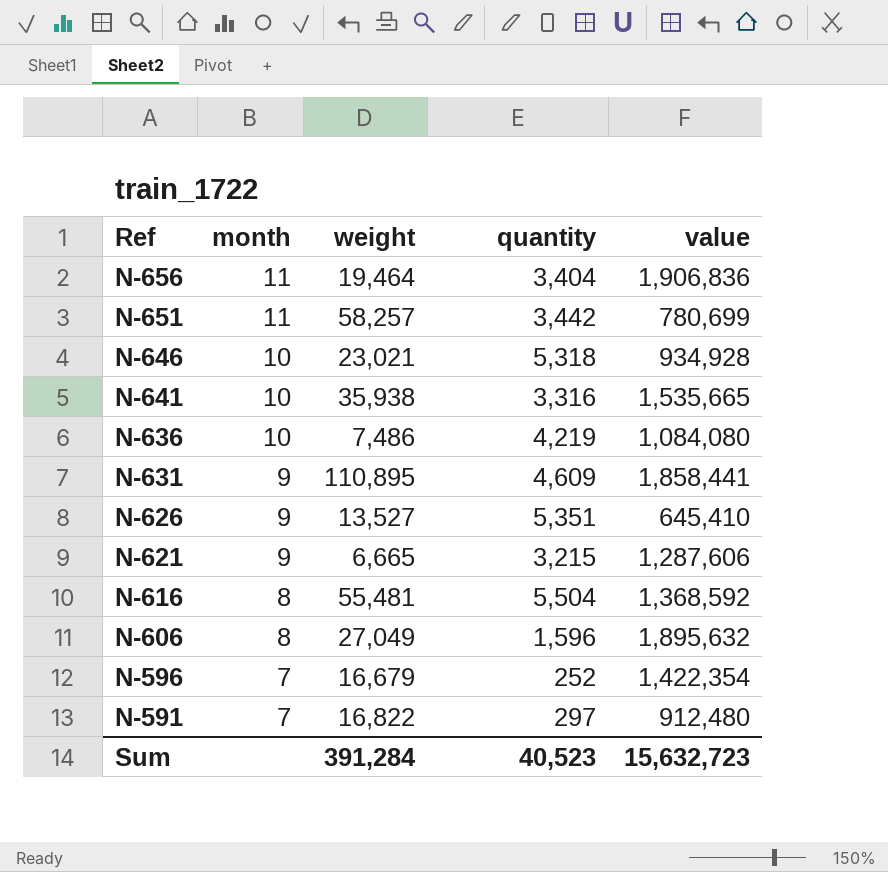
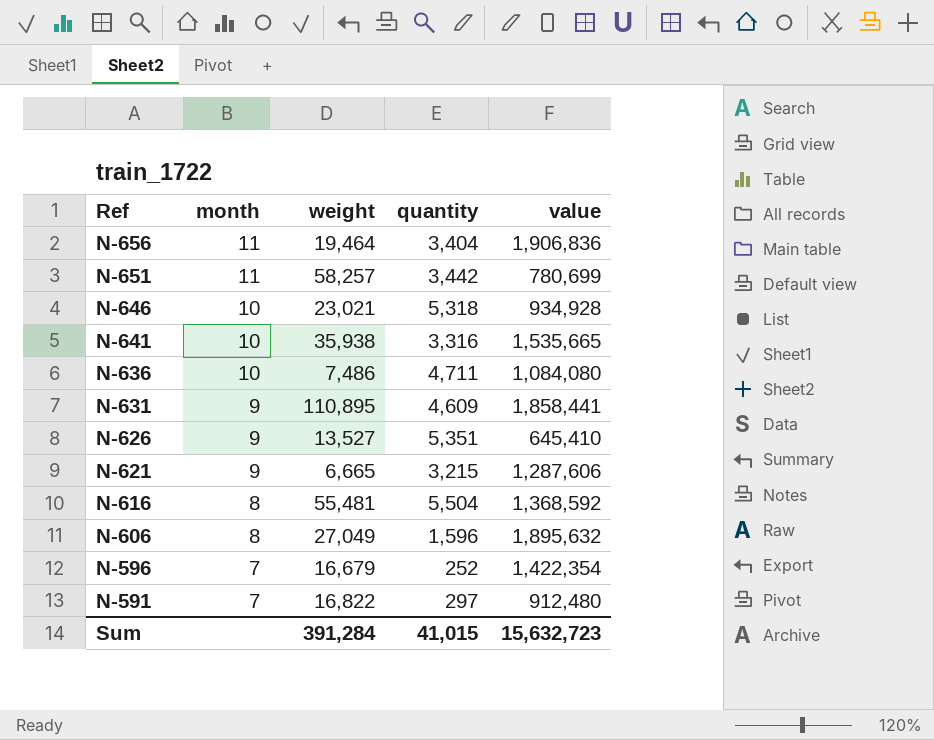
N-636 | quantity: 4,219 -> 4,711
Sum | quantity: 40,523 -> 41,015

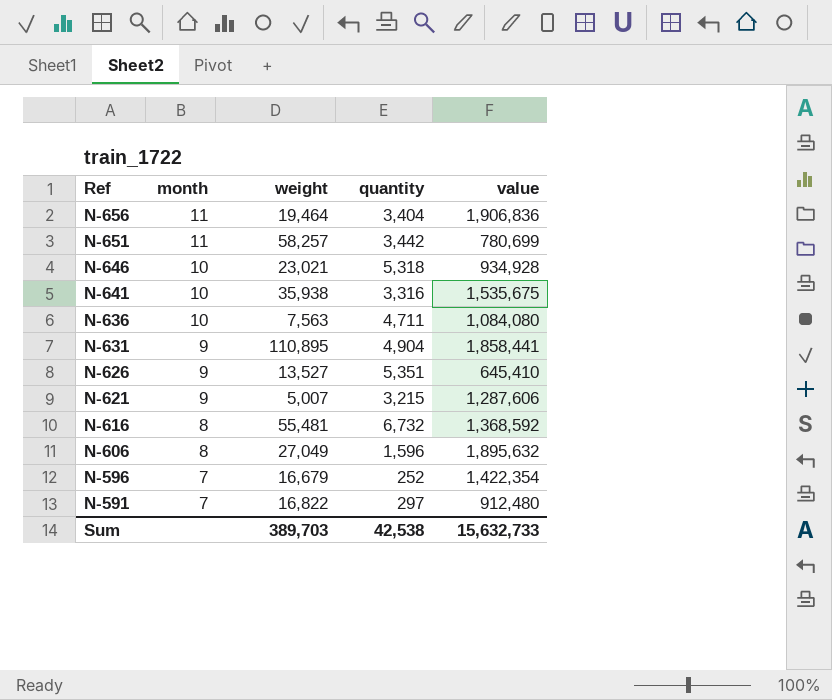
N-641 | value: 1,535,665 -> 1,535,675
N-636 | weight: 7,486 -> 7,563
N-631 | quantity: 4,609 -> 4,904
N-621 | weight: 6,665 -> 5,007
N-616 | quantity: 5,504 -> 6,732
Sum | weight: 391,284 -> 389,703
Sum | quantity: 41,015 -> 42,538
Sum | value: 15,632,723 -> 15,632,733

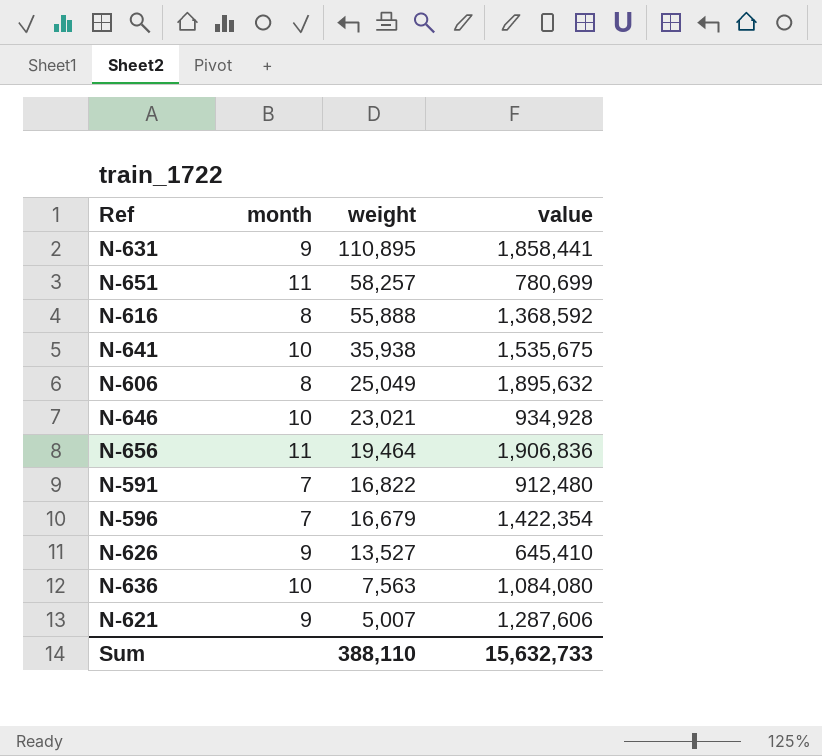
row order: Ref descending -> weight descending
column quantity | position: 4 -> none
N-616 | weight: 55,481 -> 55,888
N-606 | weight: 27,049 -> 25,049
Sum | weight: 389,703 -> 388,110

